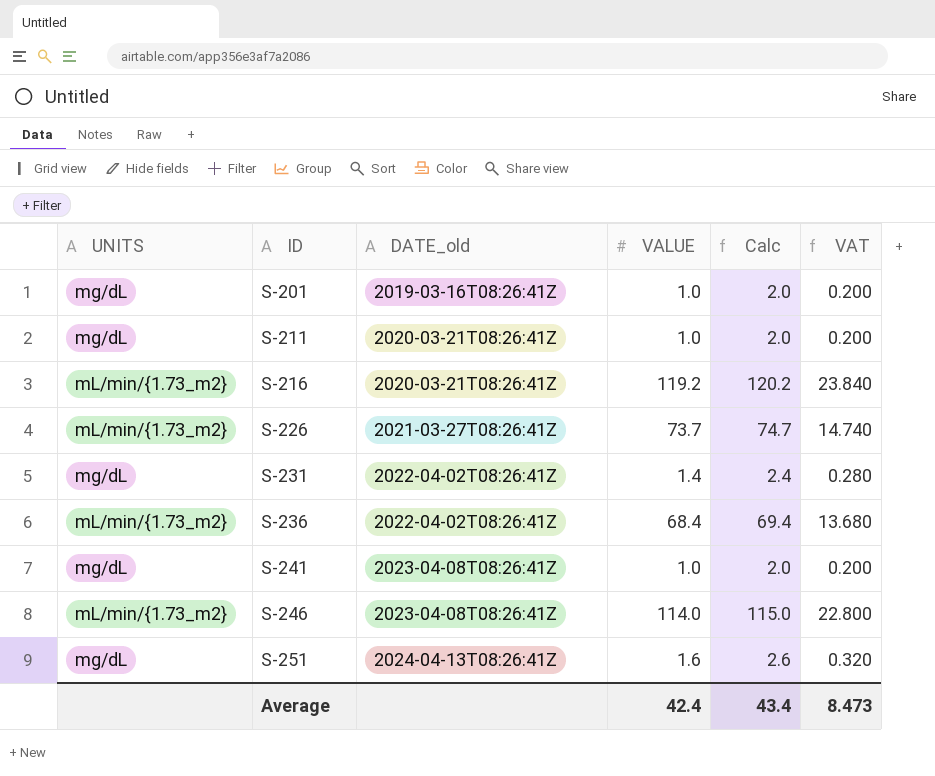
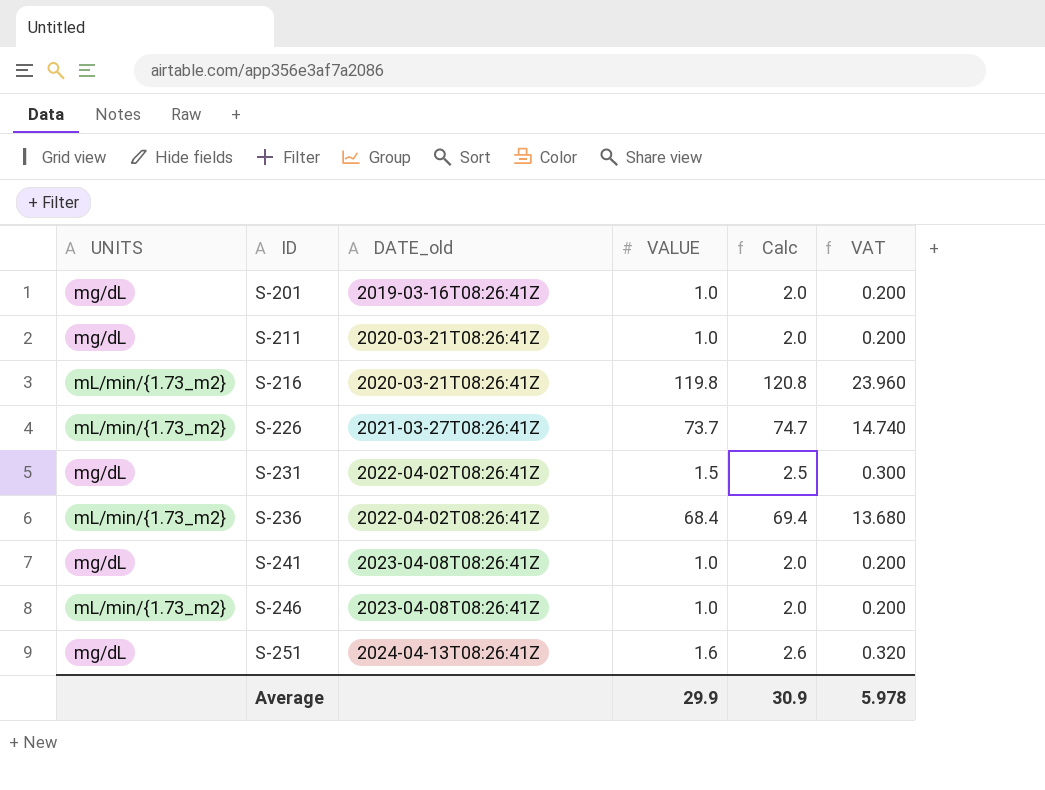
S-216 | VALUE: 119.2 -> 119.8
S-216 | Calc: 120.2 -> 120.8
S-216 | VAT: 23.840 -> 23.960
S-231 | VALUE: 1.4 -> 1.5
S-231 | Calc: 2.4 -> 2.5
S-231 | VAT: 0.280 -> 0.300
S-246 | VALUE: 114.0 -> 1.0
S-246 | Calc: 115.0 -> 2.0
S-246 | VAT: 22.800 -> 0.200
Average | VALUE: 42.4 -> 29.9
Average | Calc: 43.4 -> 30.9
Average | VAT: 8.473 -> 5.978

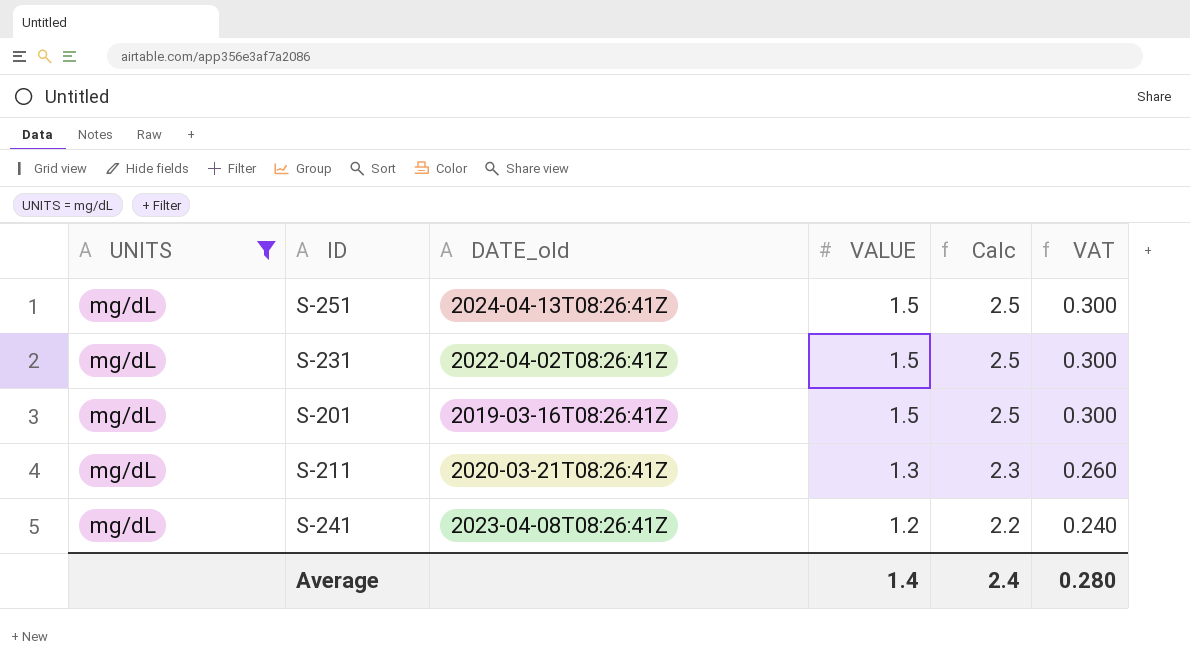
filter: none -> UNITS = mg/dL
row order: ID ascending -> VALUE descending
S-251 | VALUE: 1.6 -> 1.5
S-251 | Calc: 2.6 -> 2.5
S-251 | VAT: 0.320 -> 0.300
S-201 | VALUE: 1.0 -> 1.5
S-201 | Calc: 2.0 -> 2.5
S-201 | VAT: 0.200 -> 0.300
S-211 | VALUE: 1.0 -> 1.3
S-211 | Calc: 2.0 -> 2.3
S-211 | VAT: 0.200 -> 0.260
S-241 | VALUE: 1.0 -> 1.2
S-241 | Calc: 2.0 -> 2.2
S-241 | VAT: 0.200 -> 0.240
Average | VALUE: 29.9 -> 1.4
Average | Calc: 30.9 -> 2.4
Average | VAT: 5.978 -> 0.280

